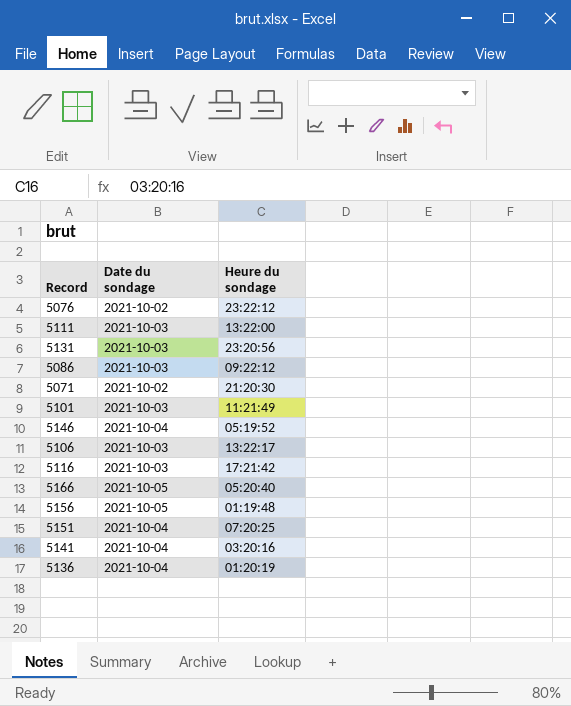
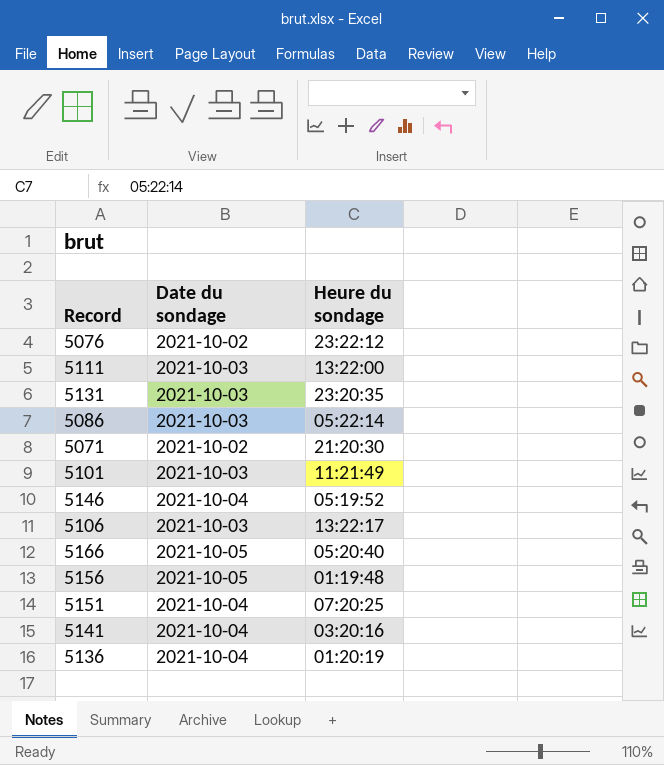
row 5116: 2021-10-03 | 17:21:42 -> none
5131 | Heure du sondage: 23:20:56 -> 23:20:35
5086 | Heure du sondage: 09:22:12 -> 05:22:14

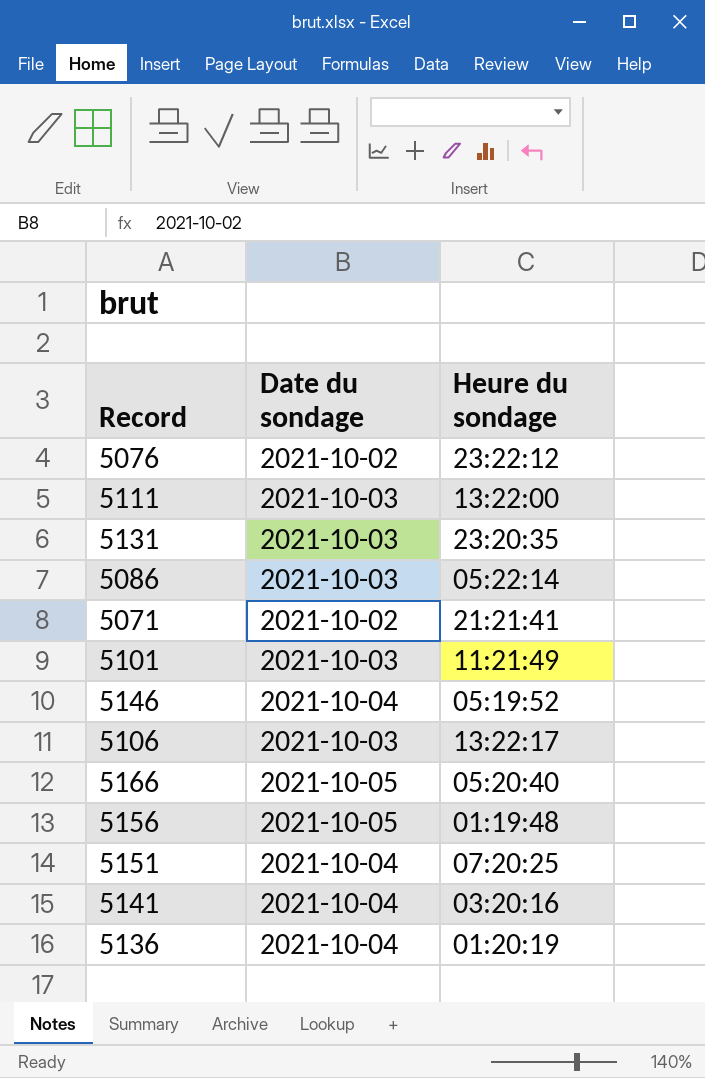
5071 | Heure du sondage: 21:20:30 -> 21:21:41

